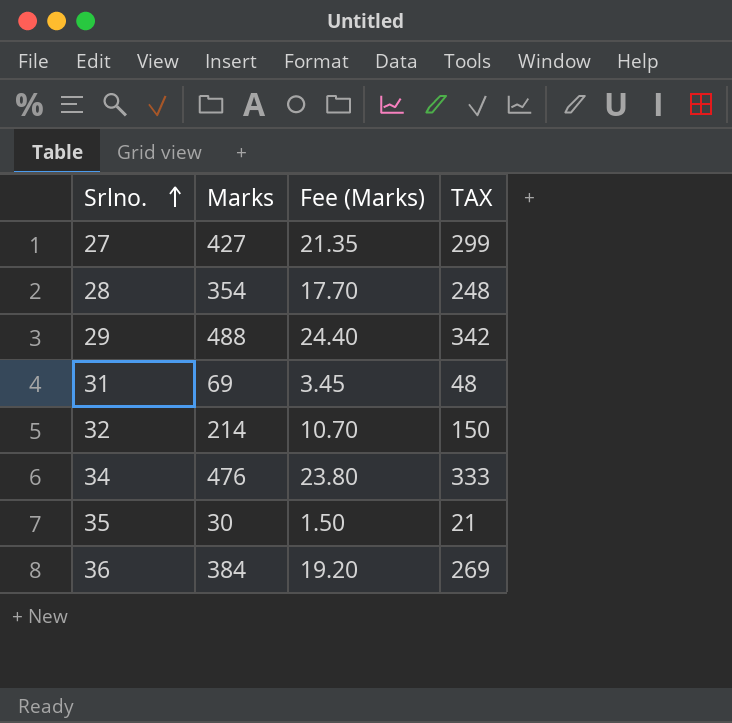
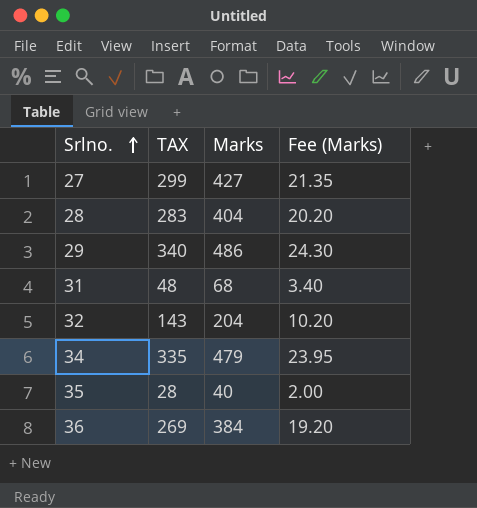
column TAX | position: 4 -> 2
28 | TAX: 248 -> 283
28 | Marks: 354 -> 404
28 | Fee (Marks): 17.70 -> 20.20
29 | TAX: 342 -> 340
29 | Marks: 488 -> 486
29 | Fee (Marks): 24.40 -> 24.30
31 | Marks: 69 -> 68
31 | Fee (Marks): 3.45 -> 3.40
32 | TAX: 150 -> 143
32 | Marks: 214 -> 204
32 | Fee (Marks): 10.70 -> 10.20
34 | TAX: 333 -> 335
34 | Marks: 476 -> 479
34 | Fee (Marks): 23.80 -> 23.95
35 | TAX: 21 -> 28
35 | Marks: 30 -> 40
35 | Fee (Marks): 1.50 -> 2.00

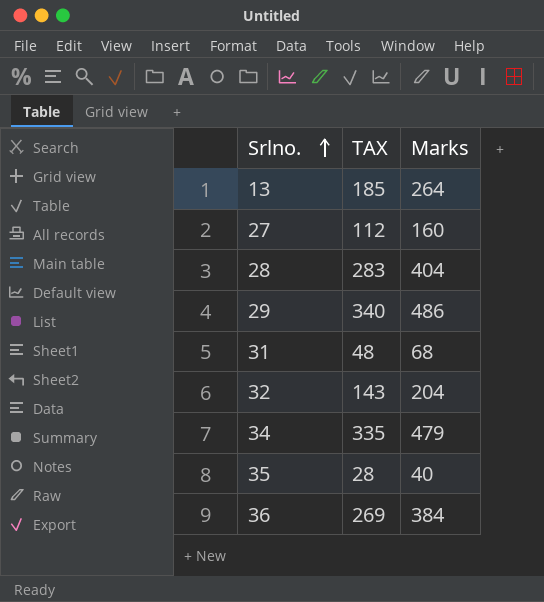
column Fee (Marks) | formula: [Marks] * 0.05 -> none
row 13: none -> 185 | 264
27 | TAX: 299 -> 112
27 | Marks: 427 -> 160

